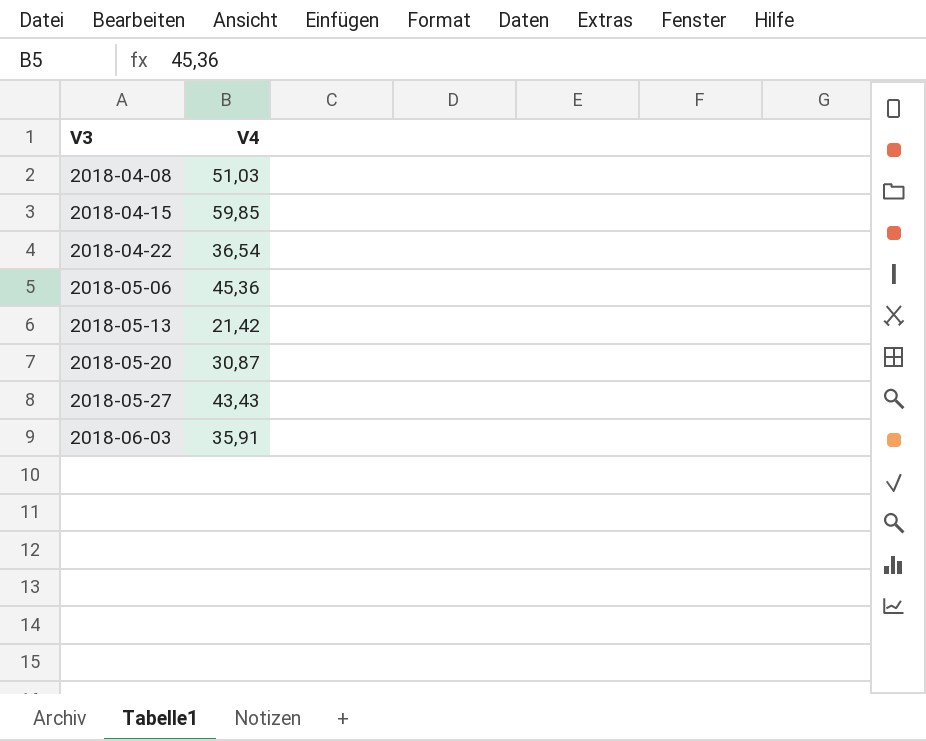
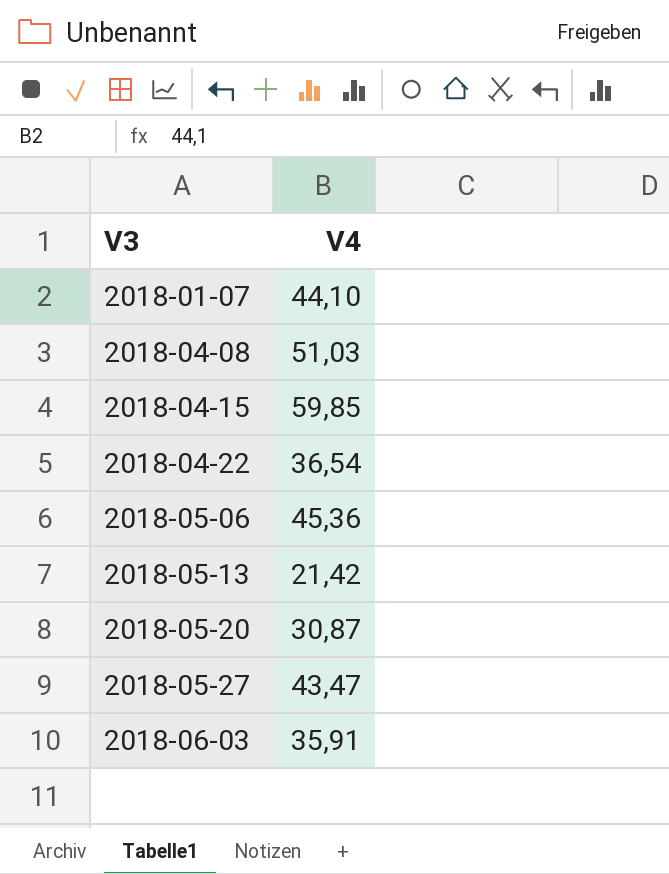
row 2018-01-07: none -> 44,10
2018-05-27 | V4: 43,43 -> 43,47

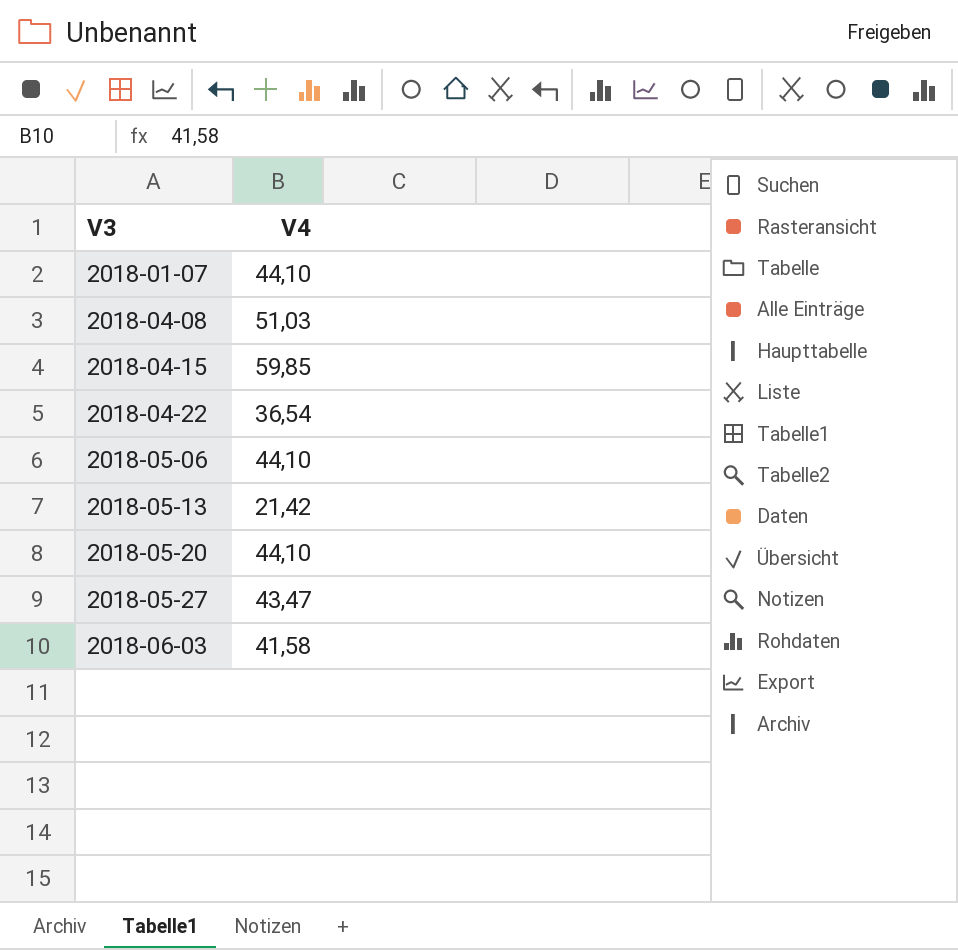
2018-05-06 | V4: 45,36 -> 44,10
2018-05-20 | V4: 30,87 -> 44,10
2018-06-03 | V4: 35,91 -> 41,58

